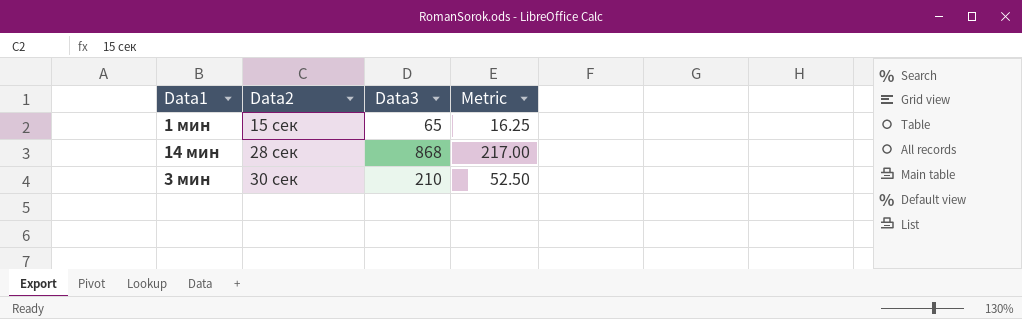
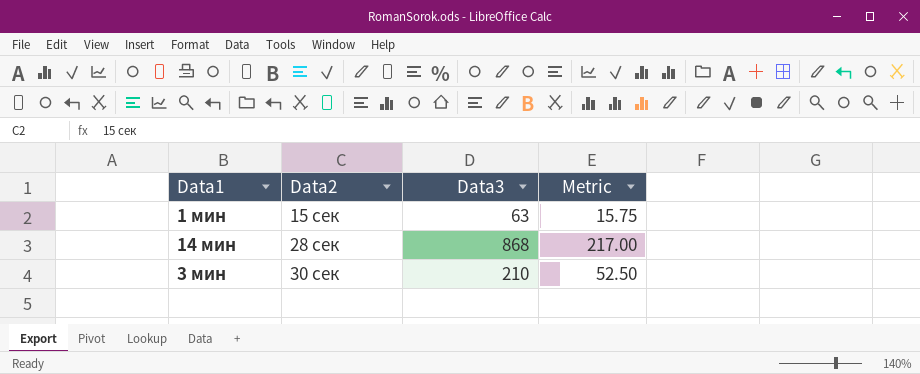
1 мин | Data3: 65 -> 63
1 мин | Metric: 16.25 -> 15.75

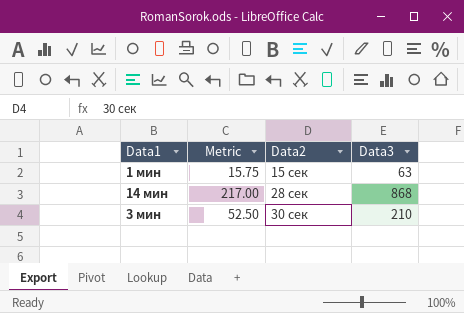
column Metric | position: 4 -> 2

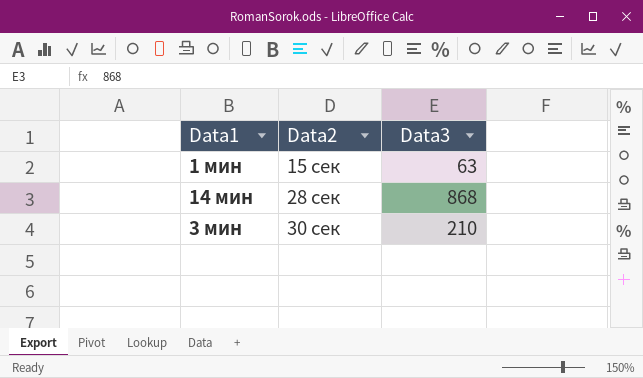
column Metric | formula: [Data3] * 0.25 -> none

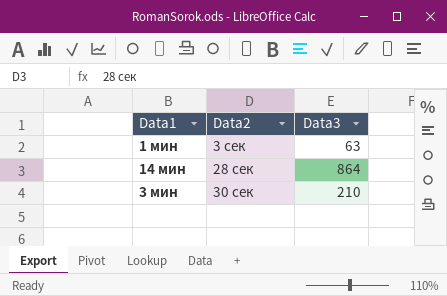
1 мин | Data2: 15 сек -> 3 сек
14 мин | Data3: 868 -> 864

